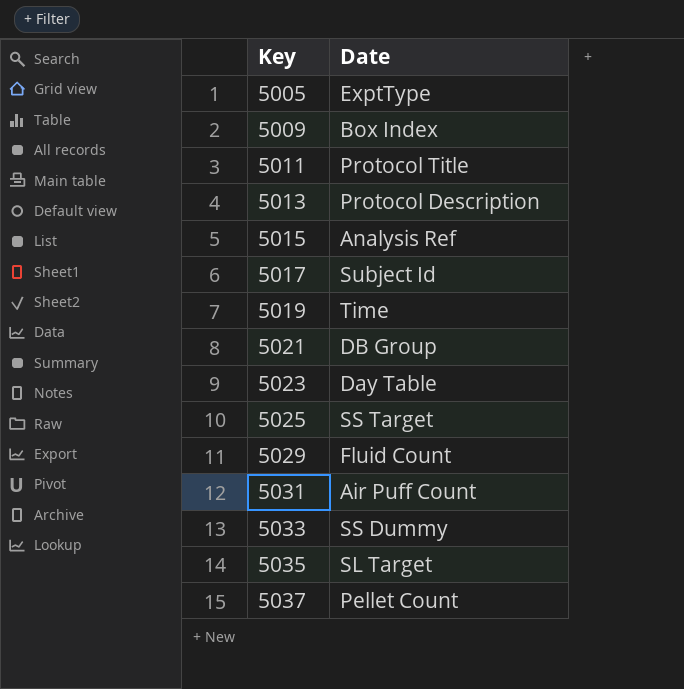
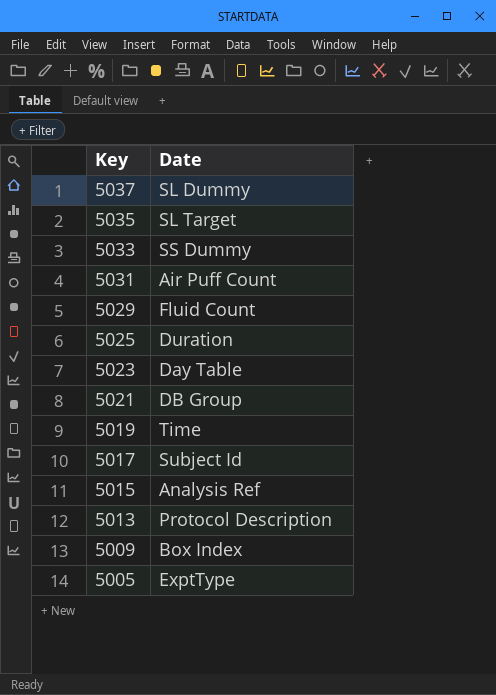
row order: Key ascending -> Key descending
row 5011: Protocol Title -> none
5037 | Date: Pellet Count -> SL Dummy
5025 | Date: SS Target -> Duration

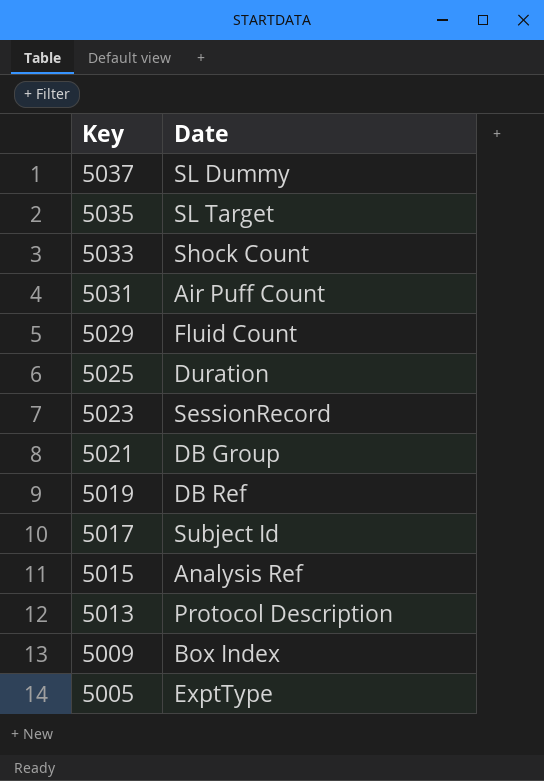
5033 | Date: SS Dummy -> Shock Count
5023 | Date: Day Table -> SessionRecord
5019 | Date: Time -> DB Ref

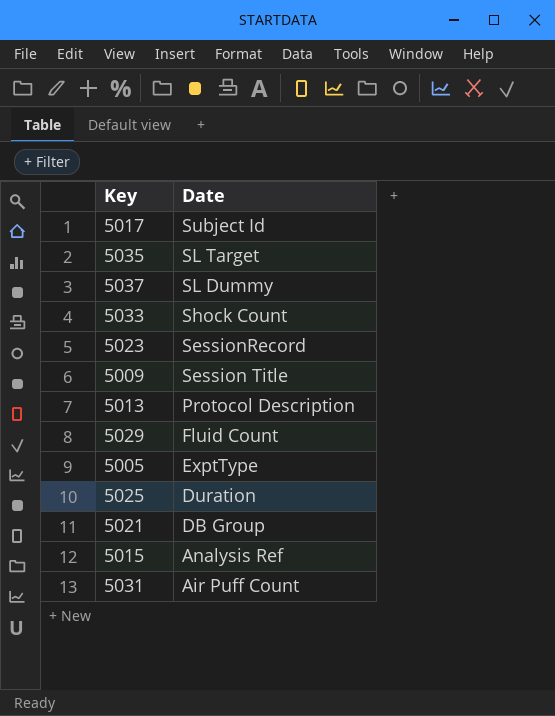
row order: Key descending -> Date descending
row 5019: DB Ref -> none
5009 | Date: Box Index -> Session Title

